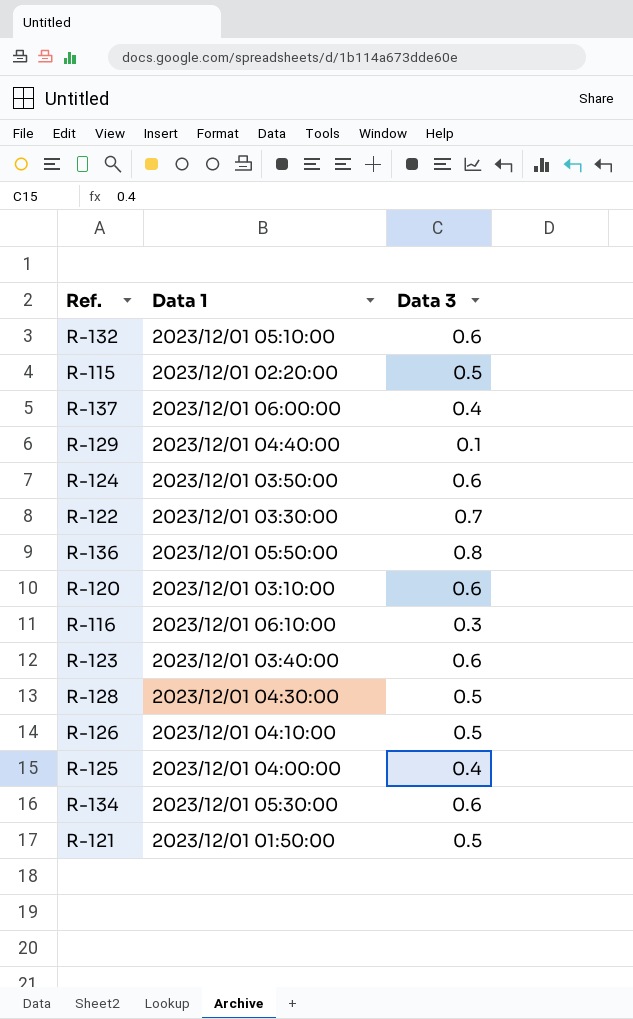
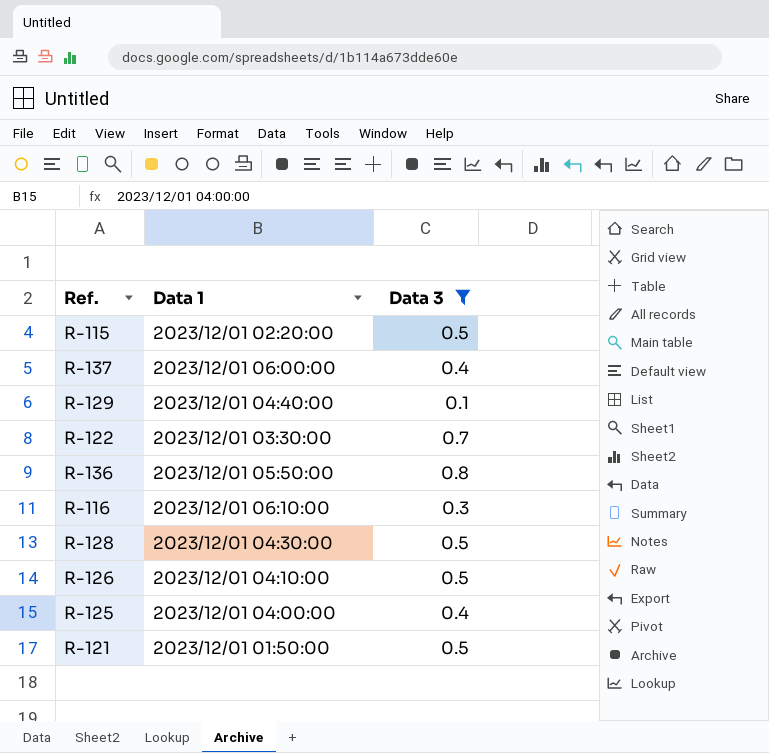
filter: none -> Data 3 != 0.6

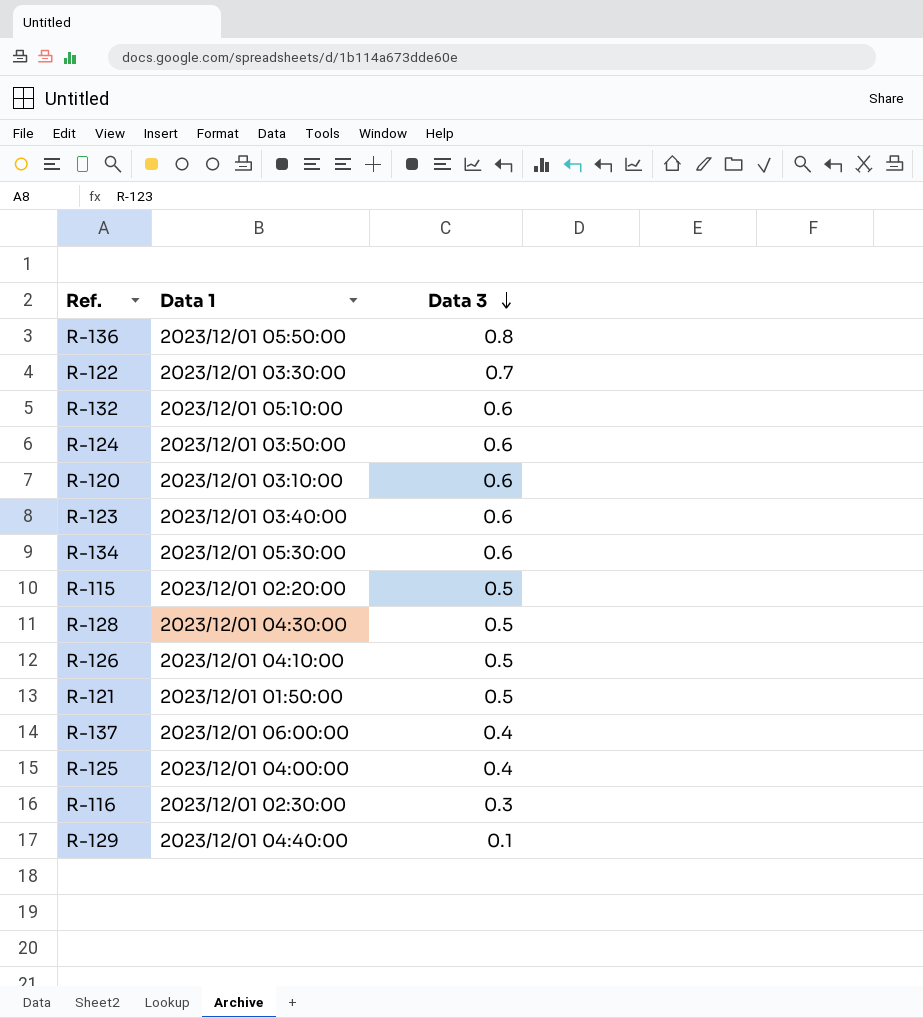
filter: Data 3 != 0.6 -> none
row order: none -> Data 3 descending
R-116 | Data 1: 2023/12/01 06:10:00 -> 2023/12/01 02:30:00

